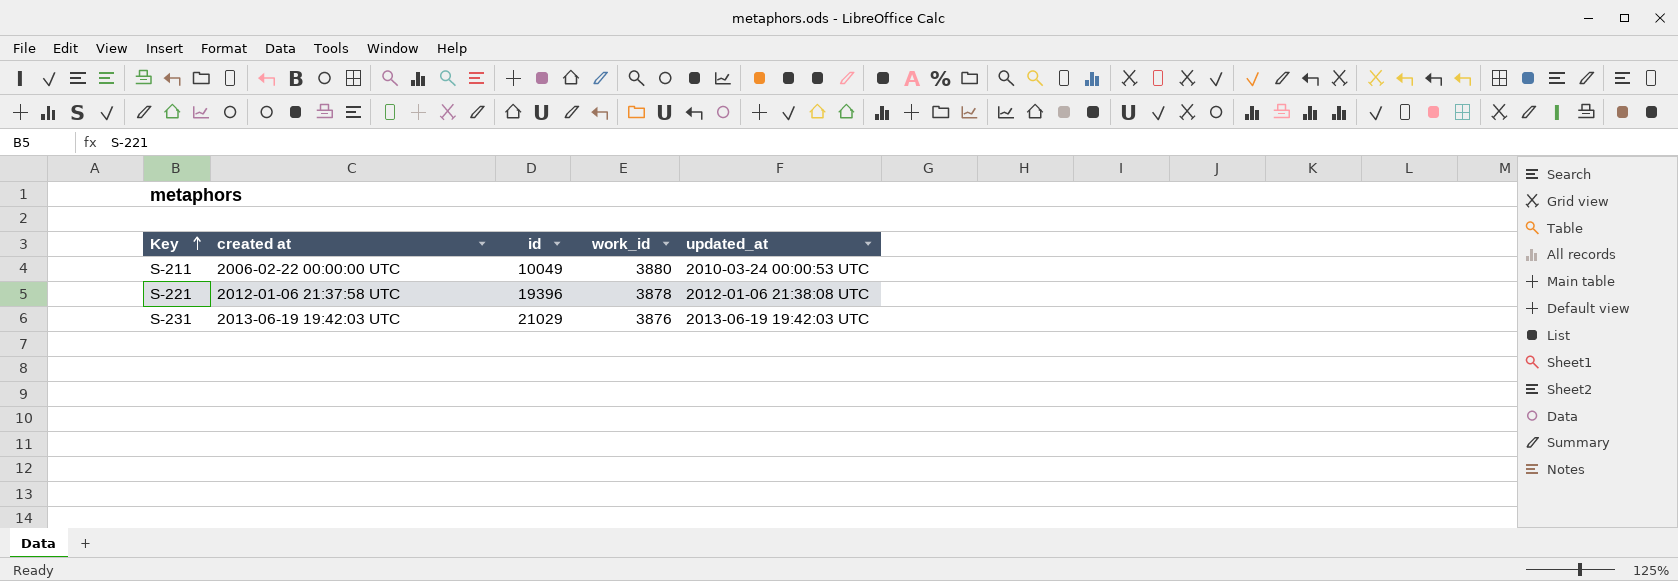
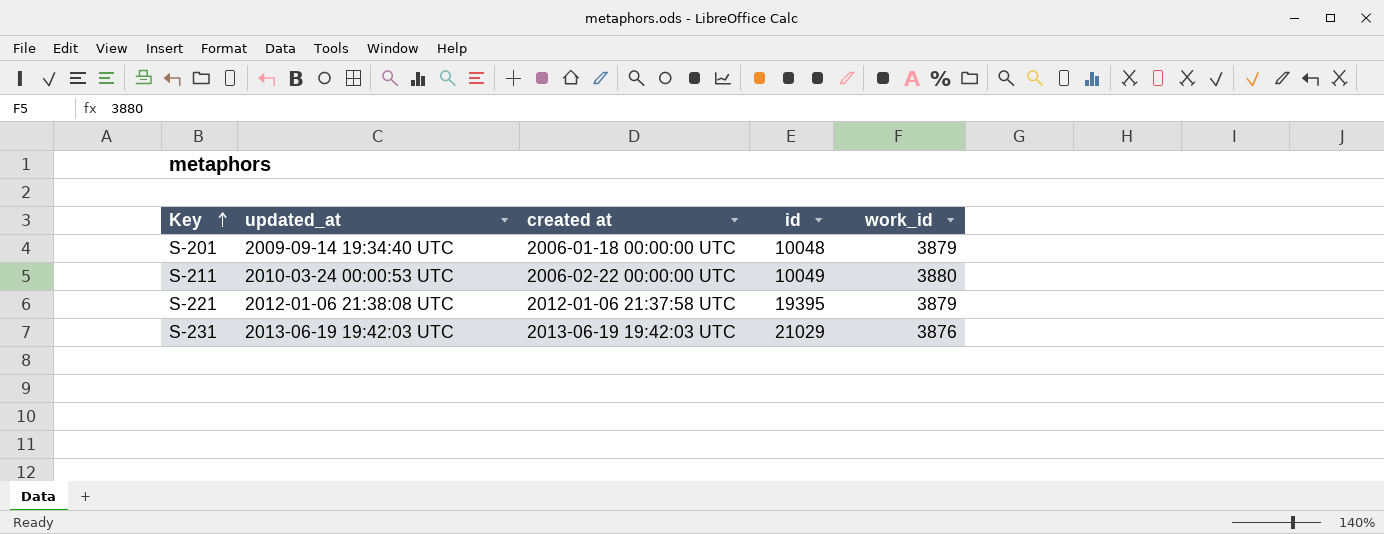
column updated_at | position: 5 -> 2
row S-201: none -> 2009-09-14 19:34:40 UTC | 2006-01-18 00:00:00 UTC | 10048 | 3879
S-221 | id: 19396 -> 19395
S-221 | work_id: 3878 -> 3879

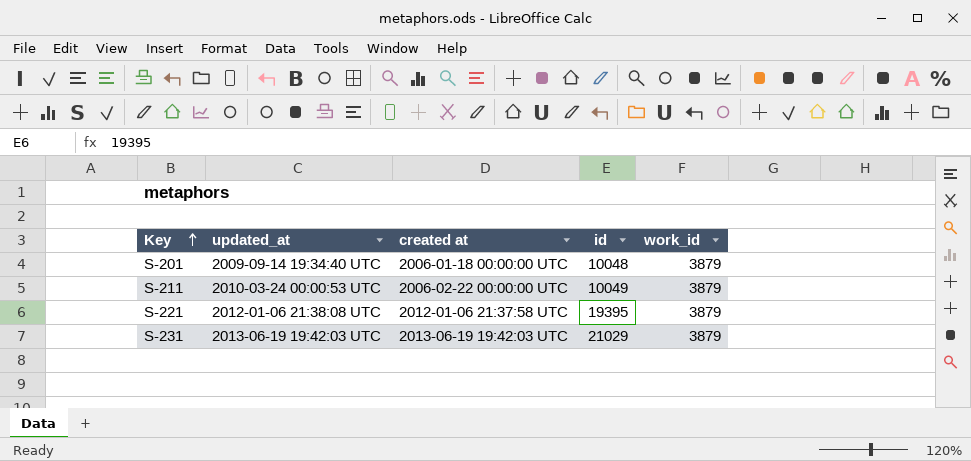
S-211 | work_id: 3880 -> 3879
S-231 | work_id: 3876 -> 3879

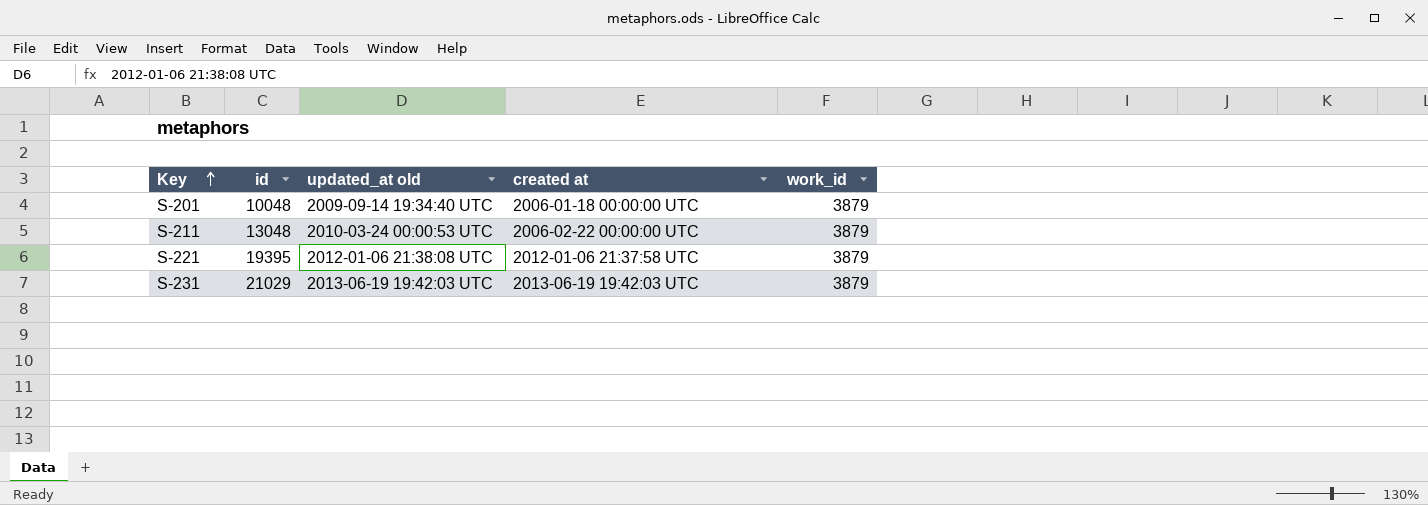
column id | position: 4 -> 2
column name: updated_at -> updated_at old
S-211 | id: 10049 -> 13048

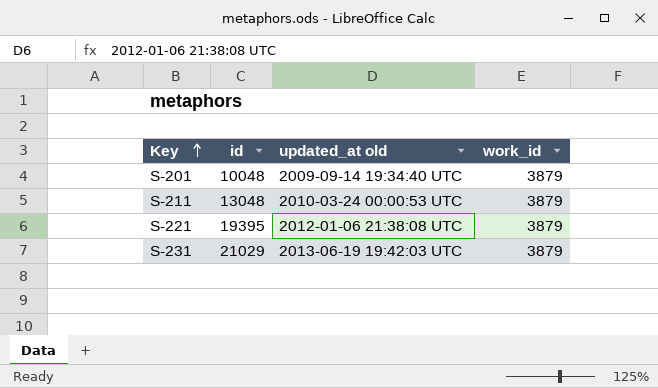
column created at | position: 4 -> none

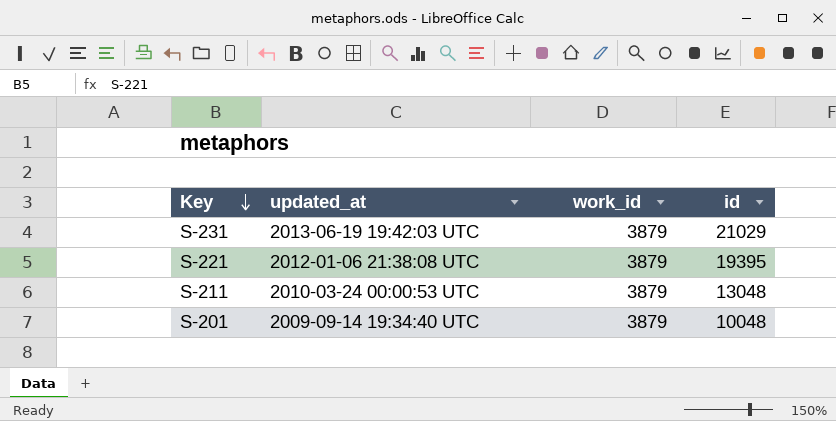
row order: Key ascending -> Key descending
column name: updated_at old -> updated_at
column id | position: 2 -> 4

